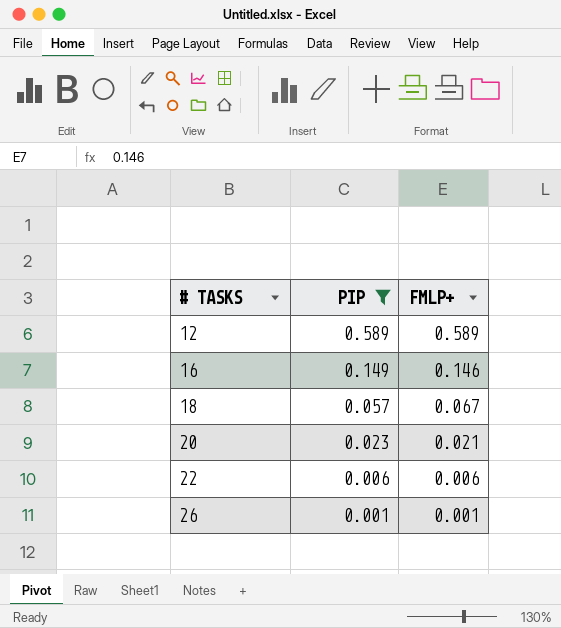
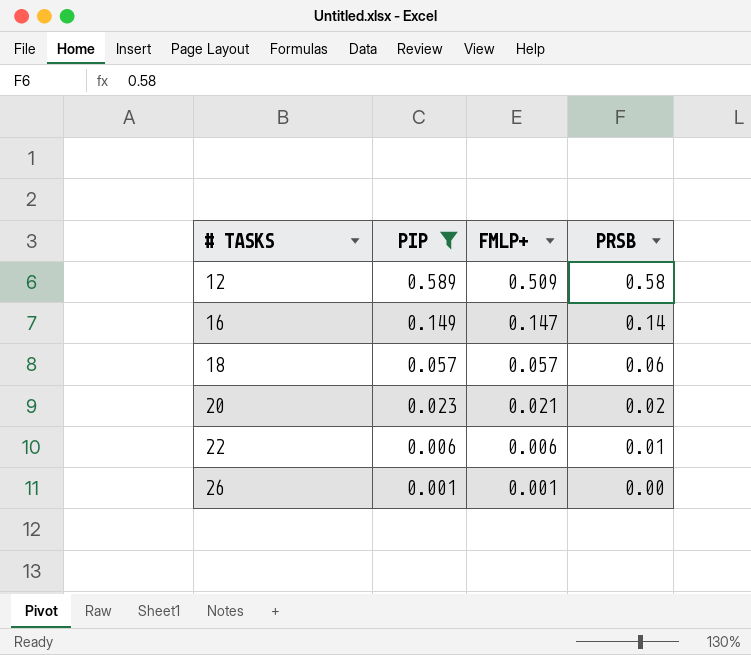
column PRSB | position: none -> 4
12 | FMLP+: 0.589 -> 0.509
16 | FMLP+: 0.146 -> 0.147
18 | FMLP+: 0.067 -> 0.057

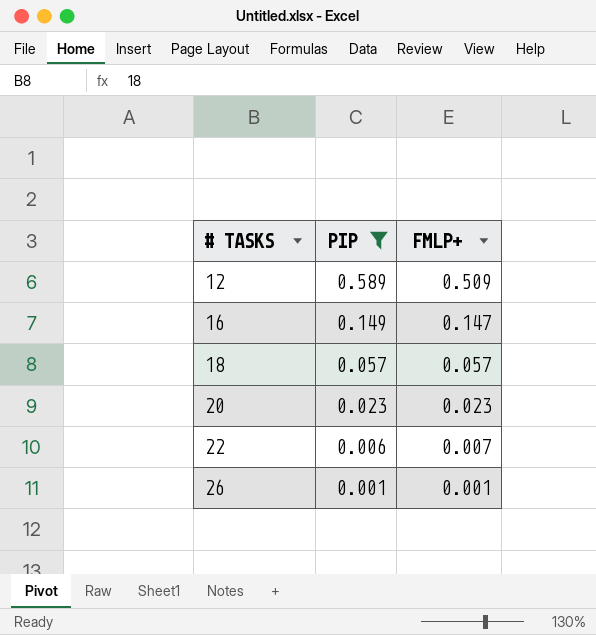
column PRSB | position: 4 -> none
20 | FMLP+: 0.021 -> 0.023
22 | FMLP+: 0.006 -> 0.007

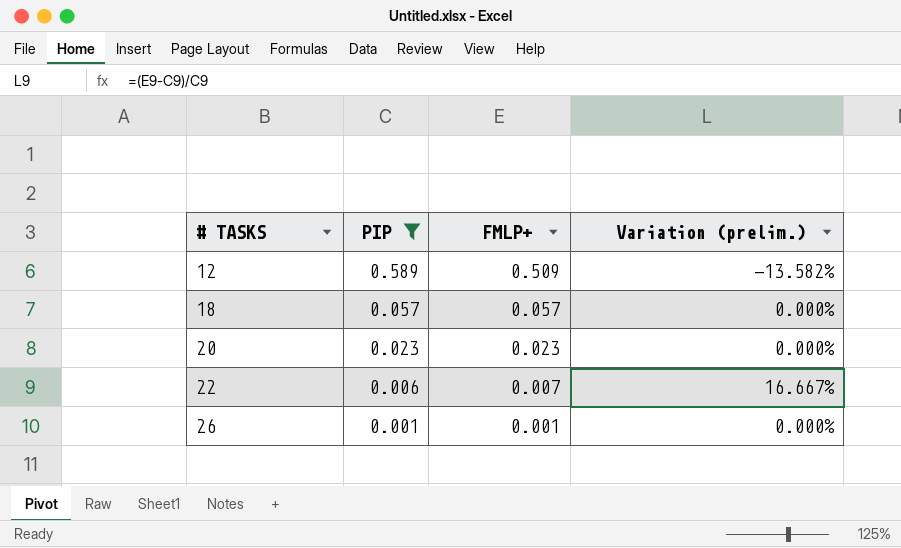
column Variation (prelim.) | formula: none -> ([FMLP+] - [PIP]) / [PIP]
row 16: 0.149 | 0.147 -> none

